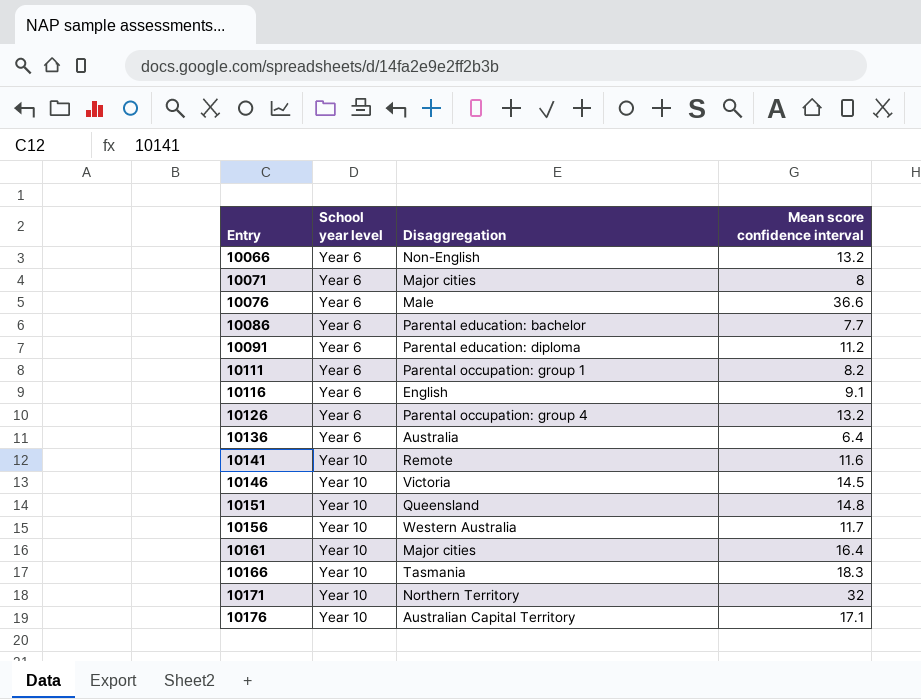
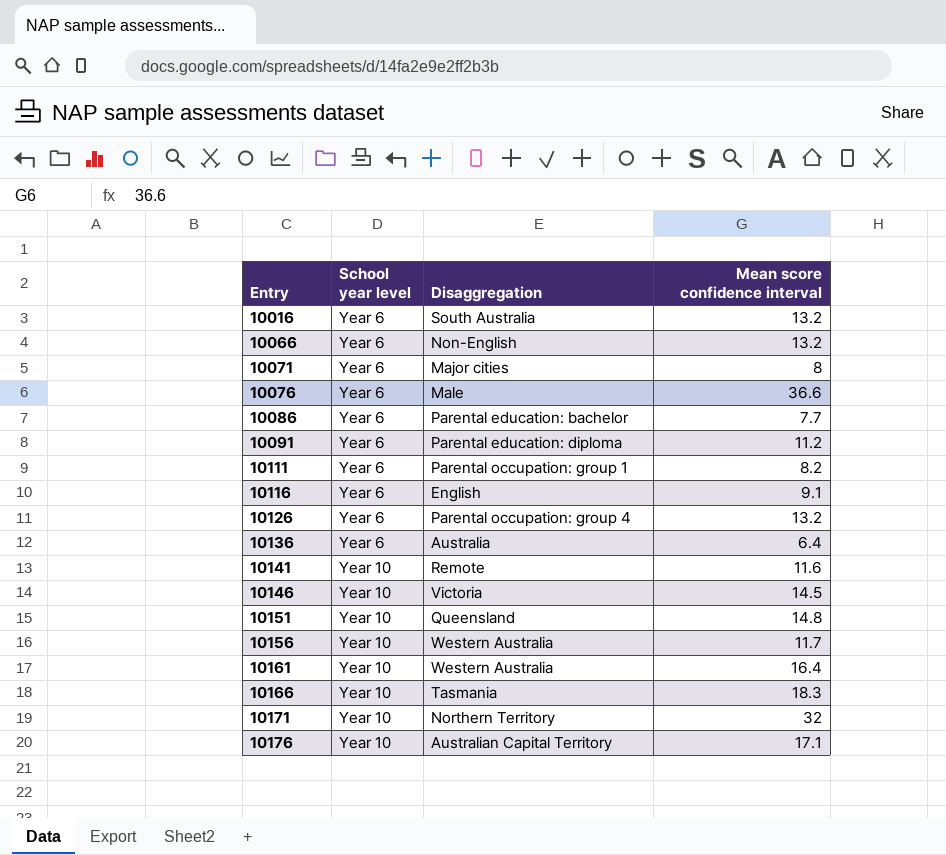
row 10016: none -> Year 6 | South Australia | 13.2
10161 | Disaggregation: Major cities -> Western Australia

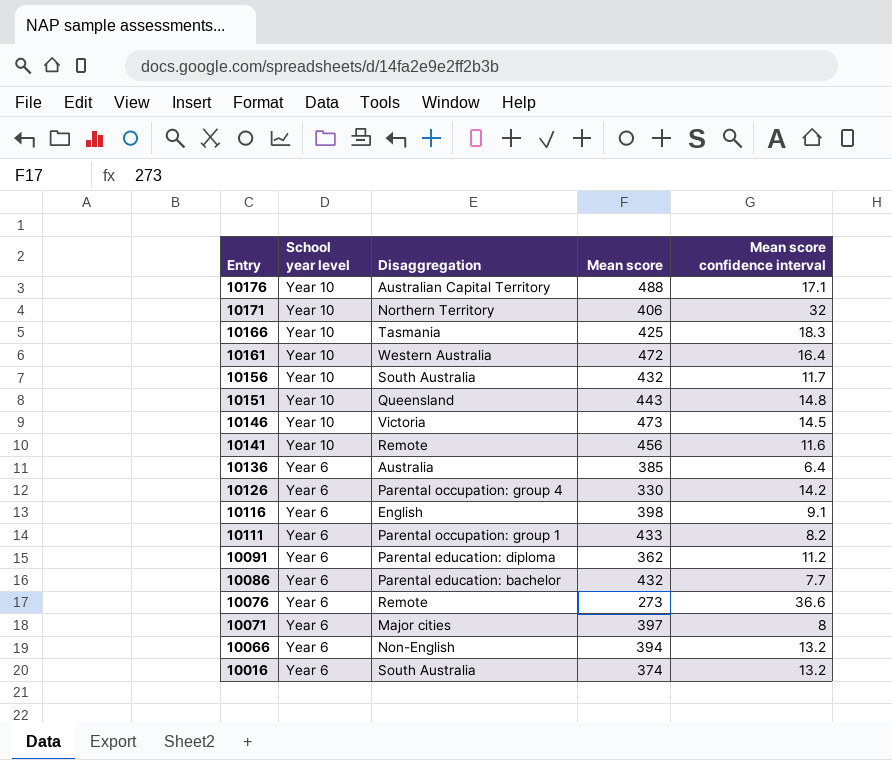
row order: Entry ascending -> Entry descending
column Mean score | position: none -> 4
10156 | Disaggregation: Western Australia -> South Australia
10126 | Mean score confidence interval: 13.2 -> 14.2
10076 | Disaggregation: Male -> Remote

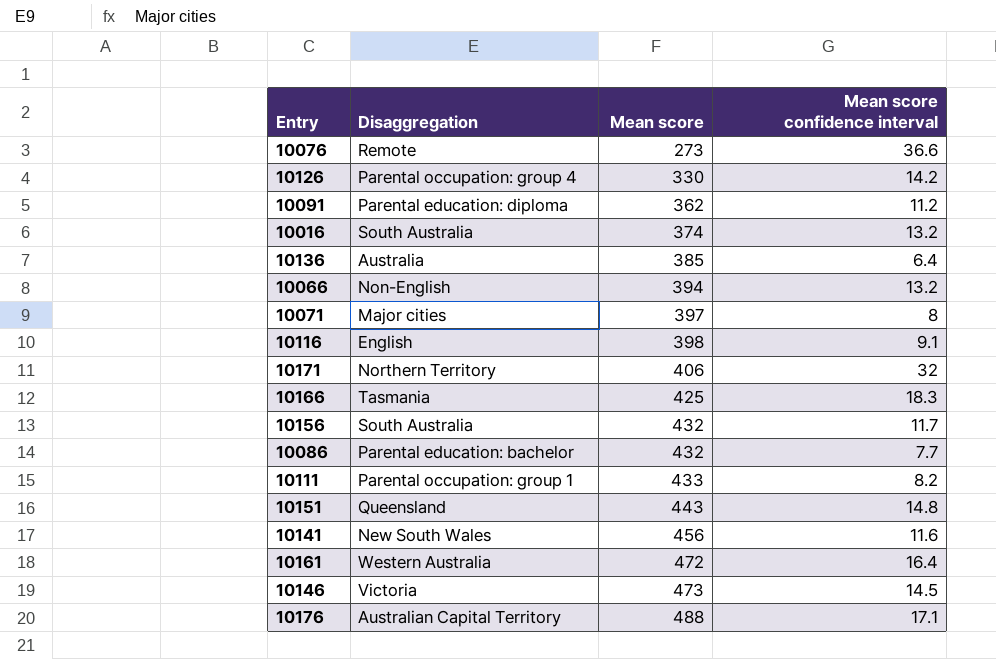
row order: Entry descending -> Mean score ascending
column School year level | position: 2 -> none
10141 | Disaggregation: Remote -> New South Wales

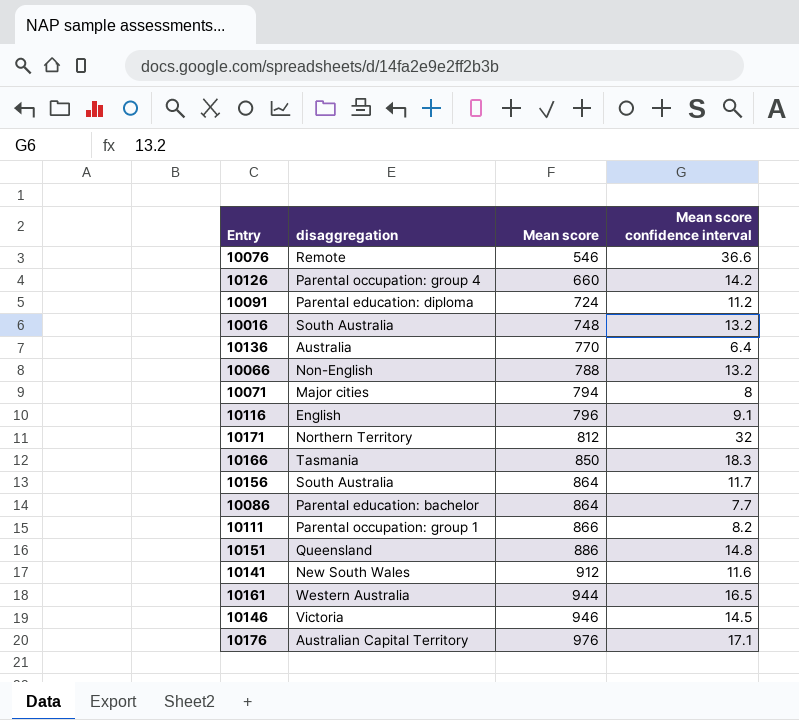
column name: Disaggregation -> disaggregation
10076 | Mean score: 273 -> 546
10126 | Mean score: 330 -> 660
10091 | Mean score: 362 -> 724
10016 | Mean score: 374 -> 748
10136 | Mean score: 385 -> 770
10066 | Mean score: 394 -> 788
10071 | Mean score: 397 -> 794
10116 | Mean score: 398 -> 796
10171 | Mean score: 406 -> 812
10166 | Mean score: 425 -> 850
10156 | Mean score: 432 -> 864
10086 | Mean score: 432 -> 864
10111 | Mean score: 433 -> 866
10151 | Mean score: 443 -> 886
10141 | Mean score: 456 -> 912
10161 | Mean score: 472 -> 944
10161 | Mean score confidence interval: 16.4 -> 16.5
10146 | Mean score: 473 -> 946
10176 | Mean score: 488 -> 976

